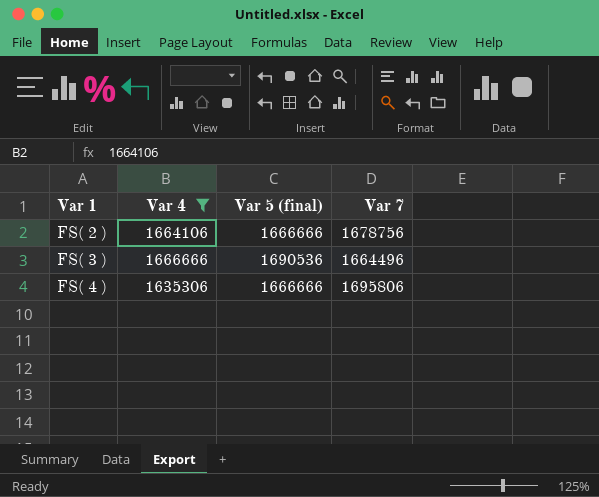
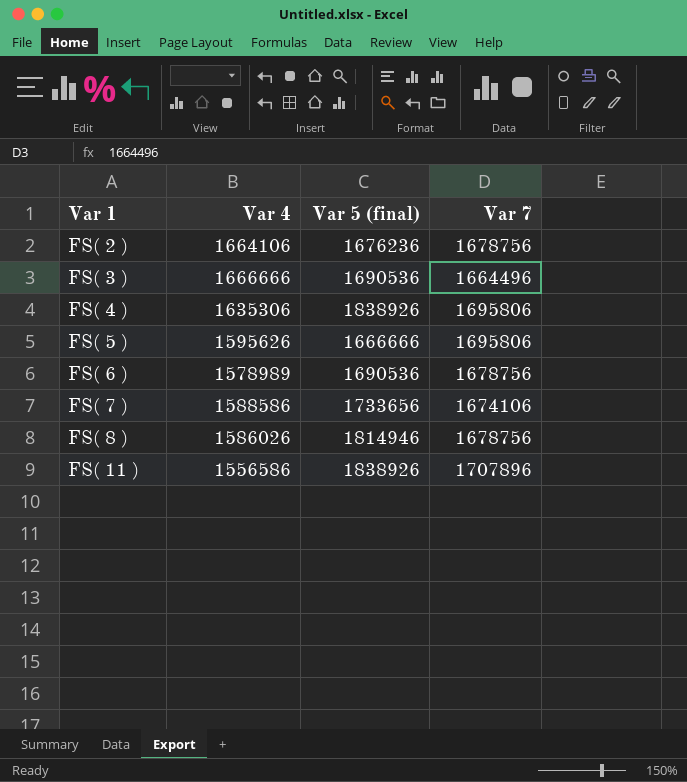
filter: Var 4 >= 1635306 -> none
FS( 2 ) | Var 5 (final): 1666666 -> 1676236
FS( 4 ) | Var 5 (final): 1666666 -> 1838926

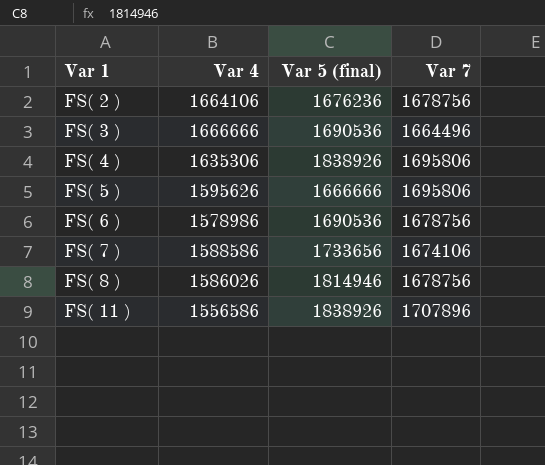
FS( 6 ) | Var 4: 1578989 -> 1578986

